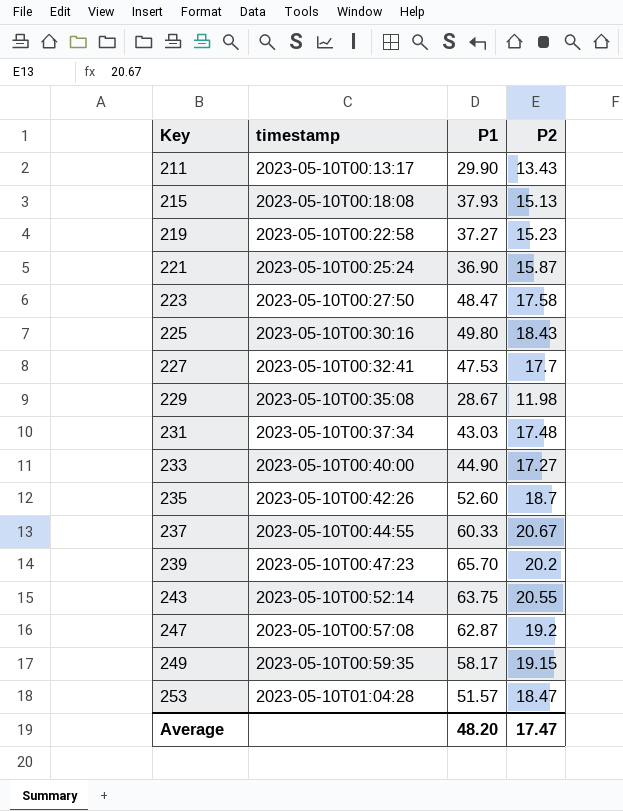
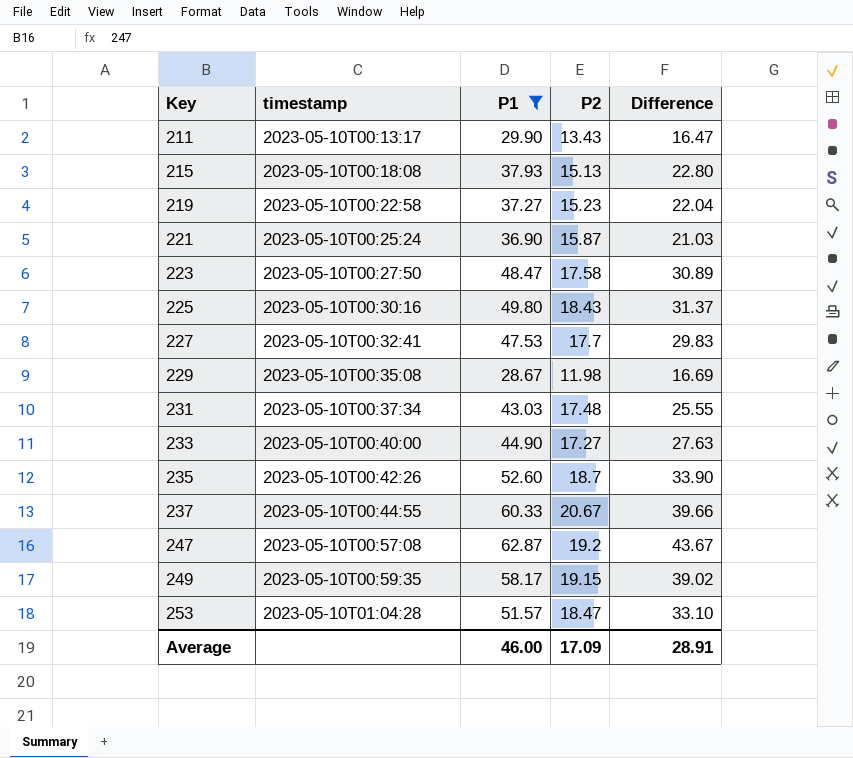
filter: none -> P1 <= 62.87
column Difference | formula: none -> [P1] - [P2]
Average | P1: 48.20 -> 46.00
Average | P2: 17.47 -> 17.09

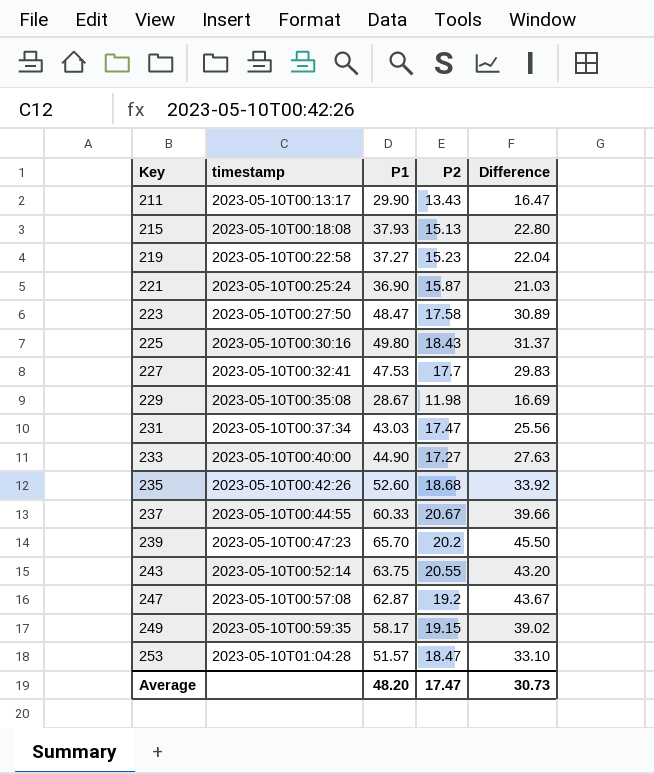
filter: P1 <= 62.87 -> none
231 | P2: 17.48 -> 17.47
231 | Difference: 25.55 -> 25.56
235 | P2: 18.7 -> 18.68
235 | Difference: 33.90 -> 33.92
Average | P1: 46.00 -> 48.20
Average | P2: 17.09 -> 17.47
Average | Difference: 28.91 -> 30.73

